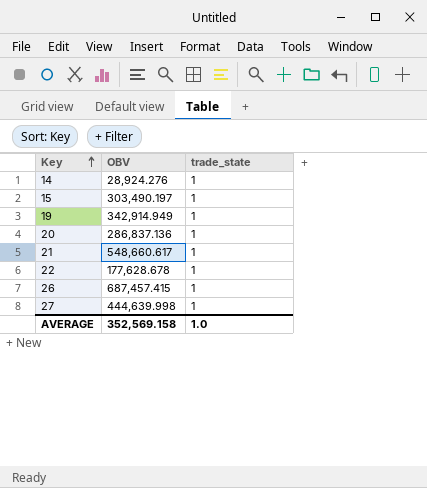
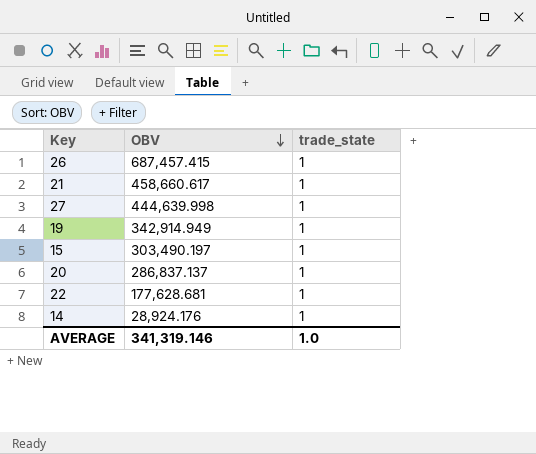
row order: Key ascending -> OBV descending
21 | OBV: 548,660.617 -> 458,660.617
20 | OBV: 286,837.136 -> 286,837.137
22 | OBV: 177,628.678 -> 177,628.681
14 | OBV: 28,924.276 -> 28,924.176
AVERAGE | OBV: 352,569.158 -> 341,319.146

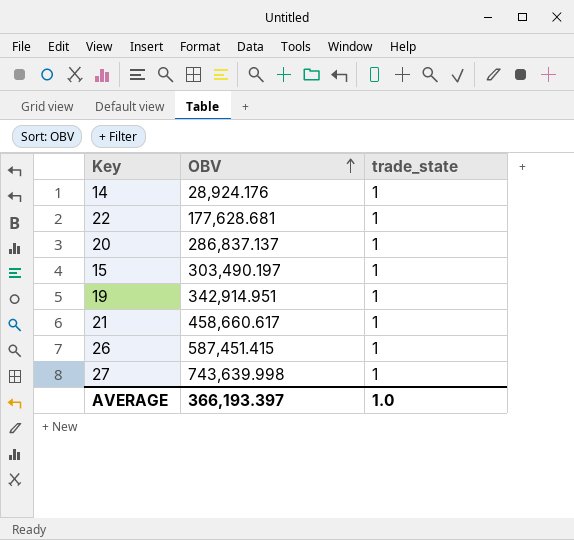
row order: OBV descending -> OBV ascending
19 | OBV: 342,914.949 -> 342,914.951
26 | OBV: 687,457.415 -> 587,451.415
27 | OBV: 444,639.998 -> 743,639.998
AVERAGE | OBV: 341,319.146 -> 366,193.397

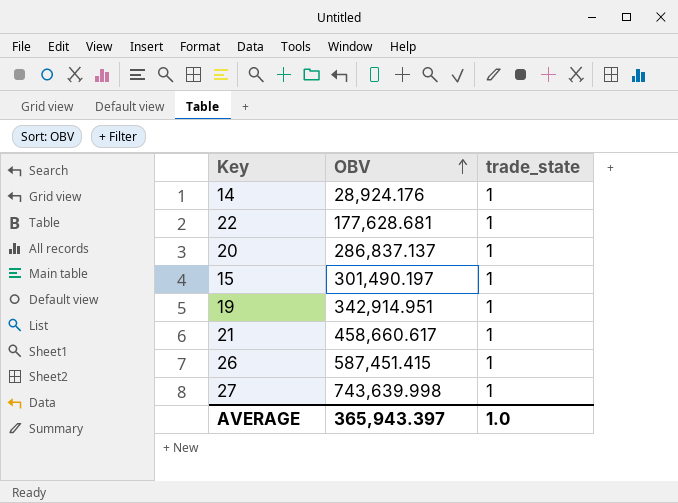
15 | OBV: 303,490.197 -> 301,490.197
AVERAGE | OBV: 366,193.397 -> 365,943.397

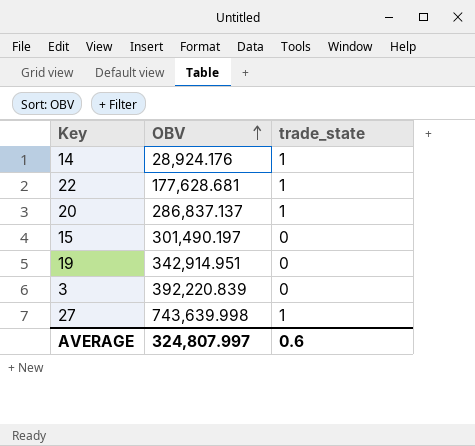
row 21: 458,660.617 | 1 -> none
row 26: 587,451.415 | 1 -> none
15 | trade_state: 1 -> 0
19 | trade_state: 1 -> 0
row 3: none -> 392,220.839 | 0
AVERAGE | OBV: 365,943.397 -> 324,807.997
AVERAGE | trade_state: 1.0 -> 0.6

